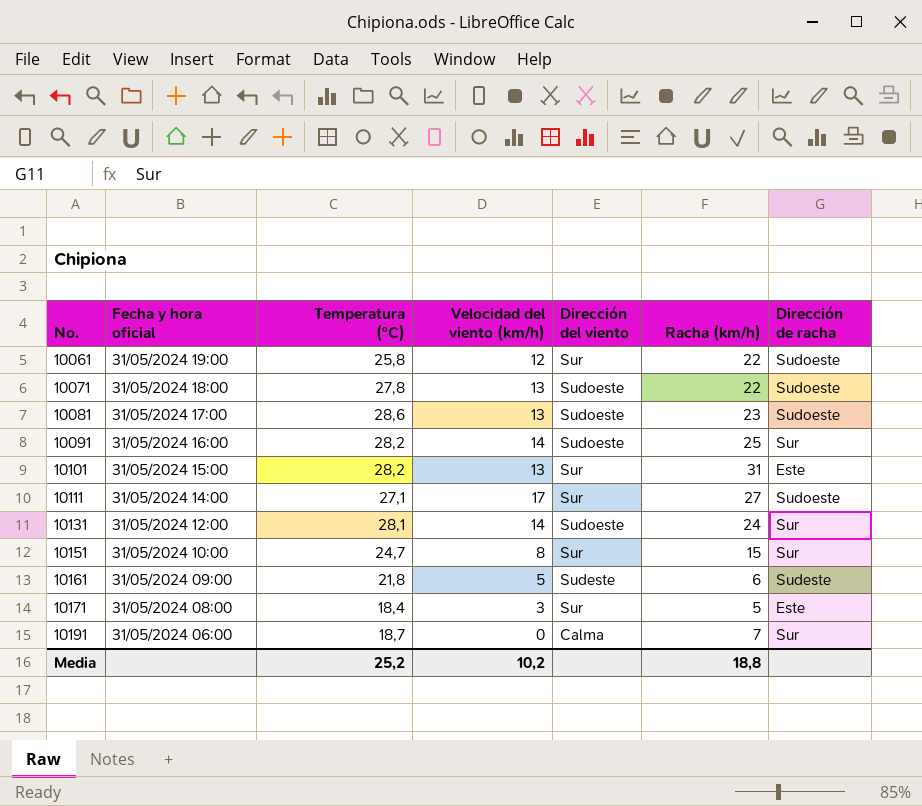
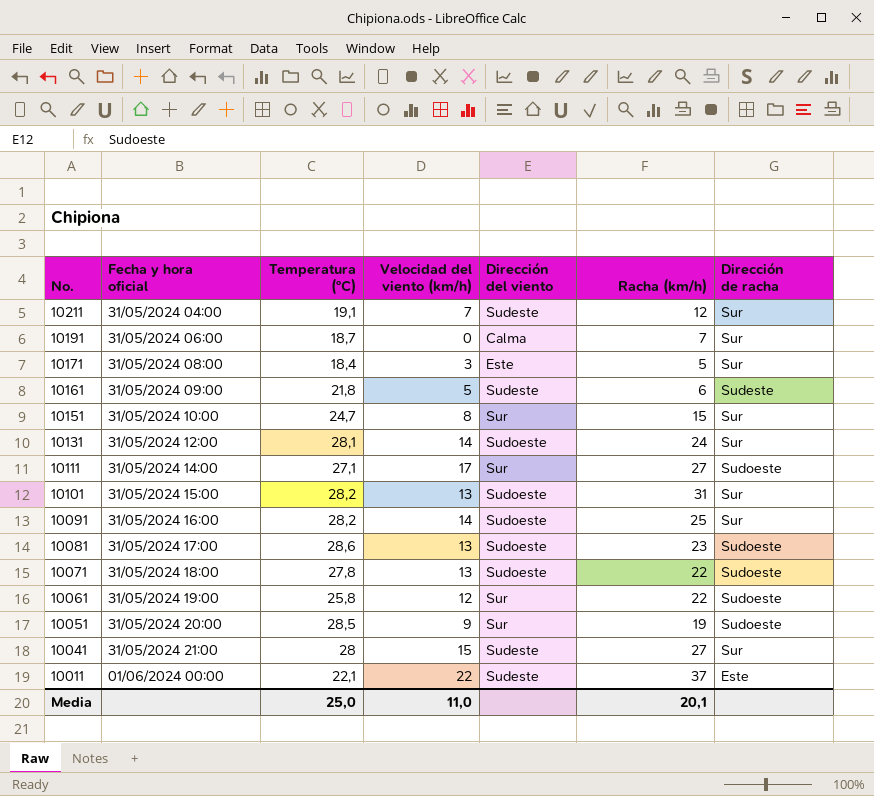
row order: No. ascending -> No. descending
row 10211: none -> 31/05/2024 04:00 | 19,1 | 7 | Sudeste | 12 | Sur
10171 | Dirección del viento: Sur -> Este
10171 | Dirección de racha: Este -> Sur
10101 | Dirección del viento: Sur -> Sudoeste
10101 | Dirección de racha: Este -> Sur
row 10051: none -> 31/05/2024 20:00 | 28,5 | 9 | Sur | 19 | Sudoeste
row 10041: none -> 31/05/2024 21:00 | 28 | 15 | Sudeste | 27 | Sur
row 10011: none -> 01/06/2024 00:00 | 22,1 | 22 | Sudeste | 37 | Este
Media | Temperatura (ºC): 25,2 -> 25,0
Media | Velocidad del viento (km/h): 10,2 -> 11,0
Media | Racha (km/h): 18,8 -> 20,1

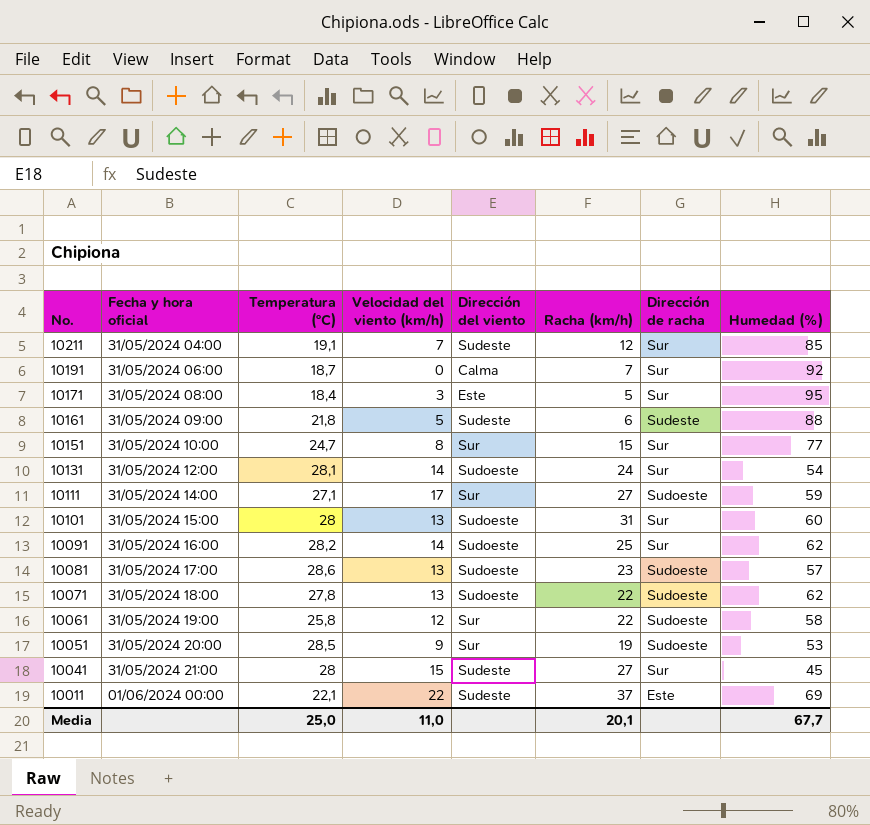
column Humedad (%) | position: none -> 8
10101 | Temperatura (ºC): 28,2 -> 28

